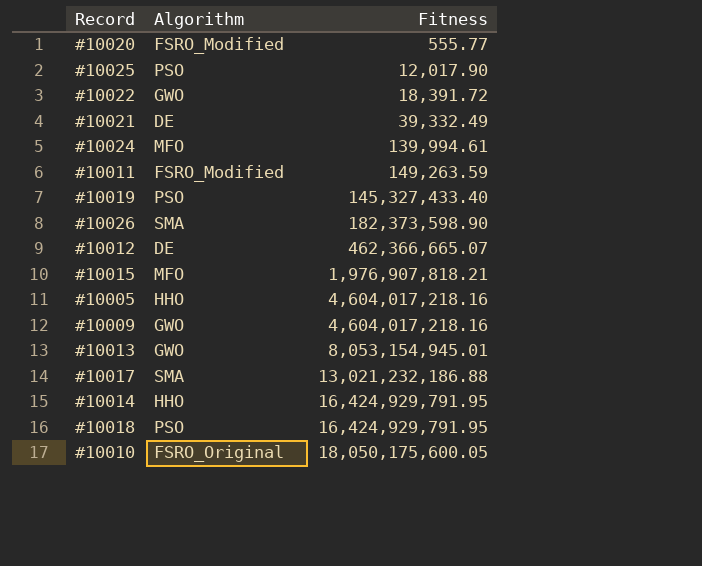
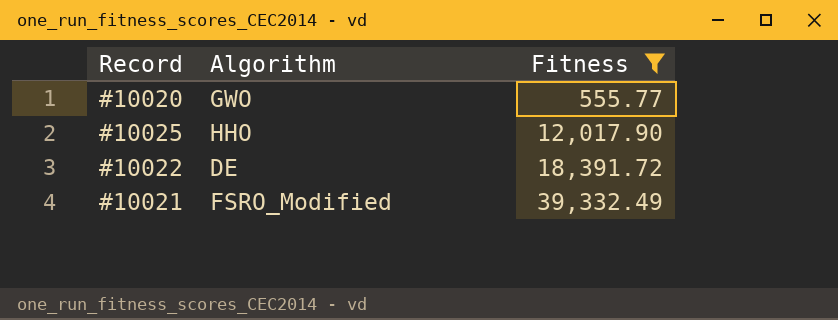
filter: none -> Fitness <= 39,332.49
#10020 | Algorithm: FSRO_Modified -> GWO
#10025 | Algorithm: PSO -> HHO
#10022 | Algorithm: GWO -> DE
#10021 | Algorithm: DE -> FSRO_Modified

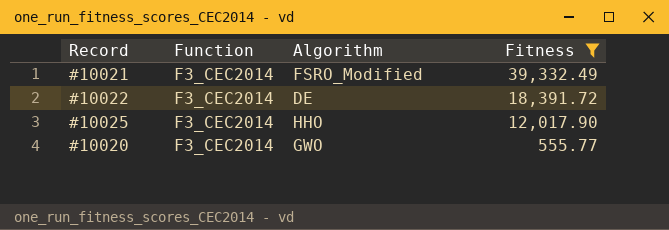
row order: Fitness ascending -> Fitness descending
column Function | position: none -> 2

